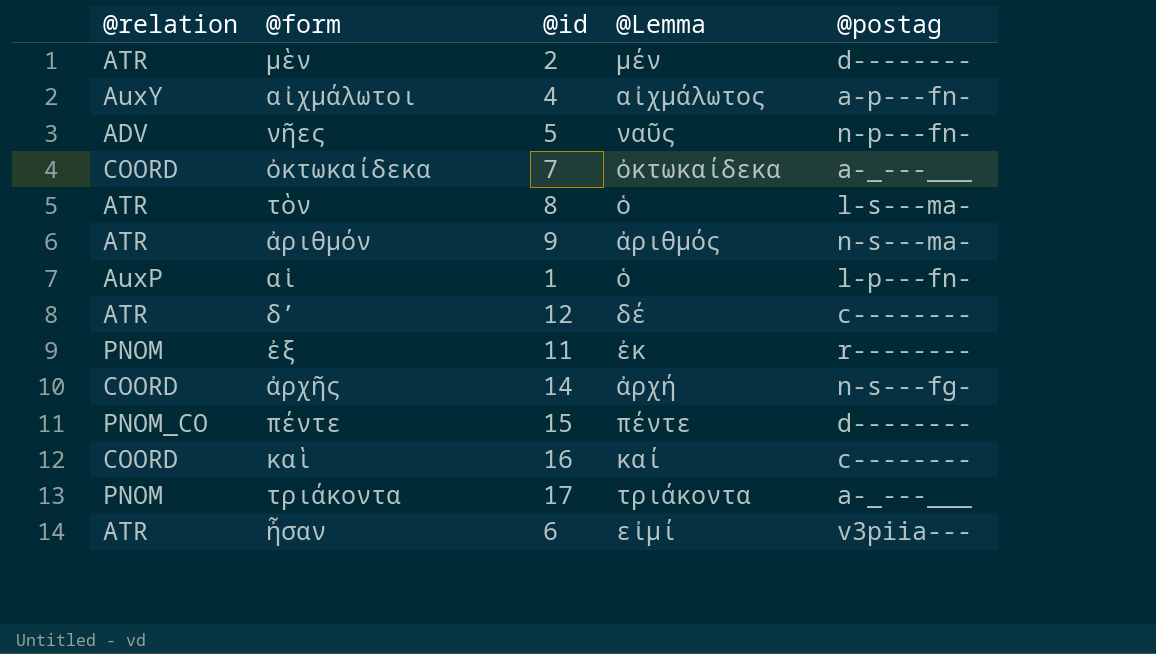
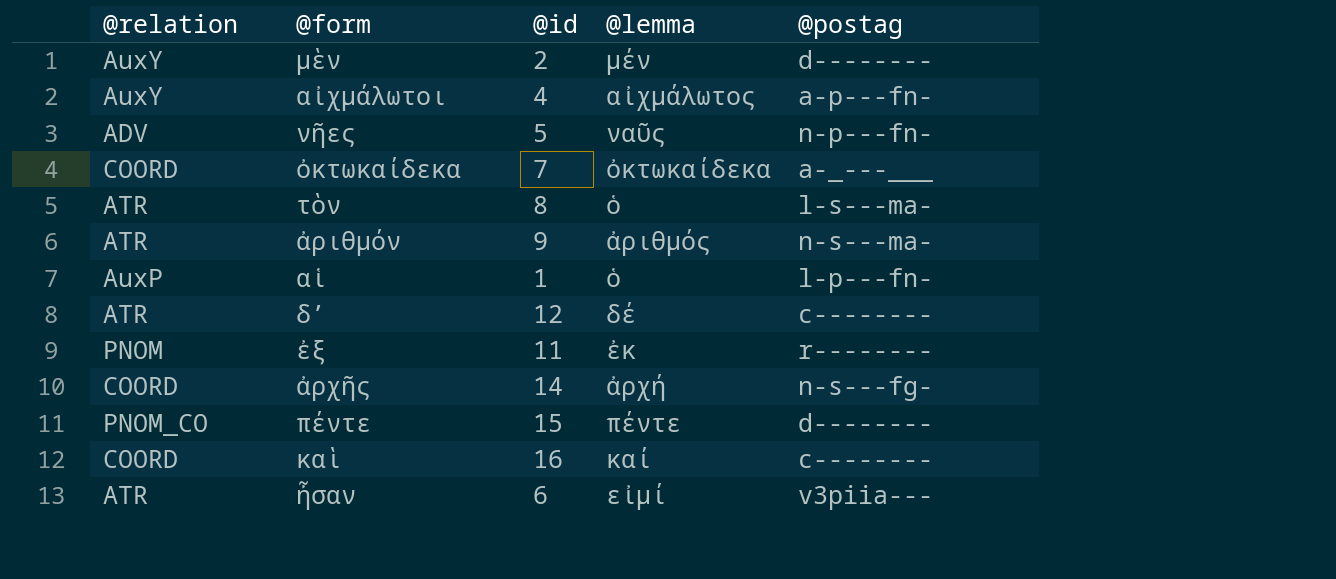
column name: @Lemma -> @lemma
row τριάκοντα: PNOM | 17 | τριάκοντα | a-_---___ -> none
μὲν | @relation: ATR -> AuxY

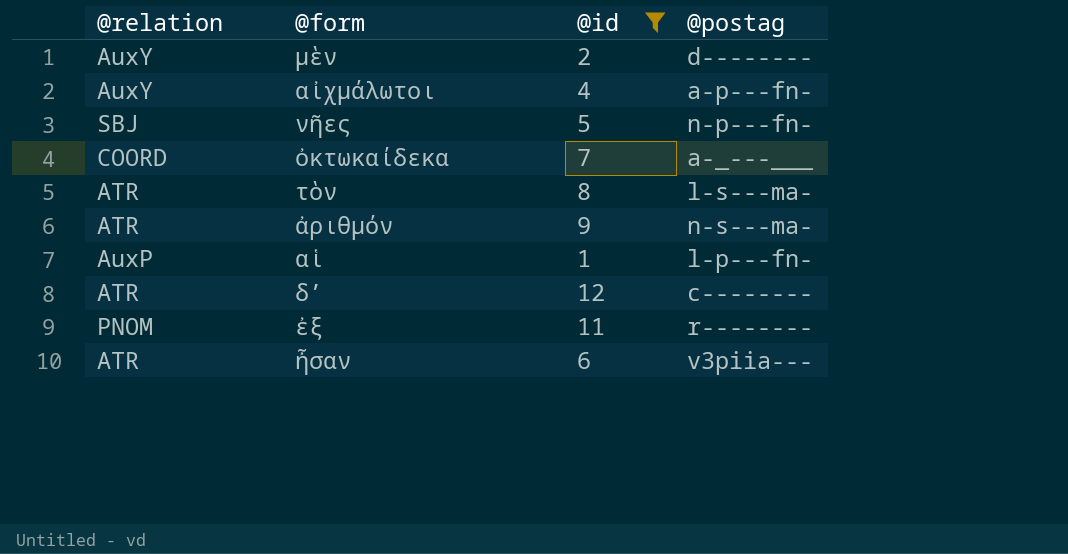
filter: none -> @id <= 12
column @lemma | position: 4 -> none
νῆες | @relation: ADV -> SBJ

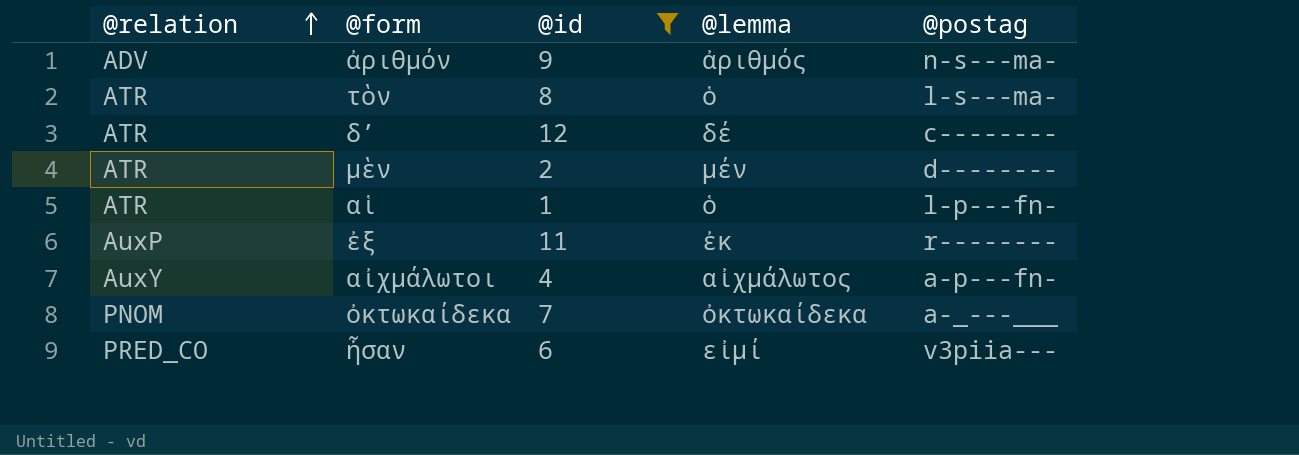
row order: none -> @relation ascending
column @lemma | position: none -> 4
row νῆες: SBJ | 5 | n-p---fn- -> none
ἀριθμόν | @relation: ATR -> ADV
μὲν | @relation: AuxY -> ATR
αἱ | @relation: AuxP -> ATR
ἐξ | @relation: PNOM -> AuxP
ὀκτωκαίδεκα | @relation: COORD -> PNOM
ἦσαν | @relation: ATR -> PRED_CO

